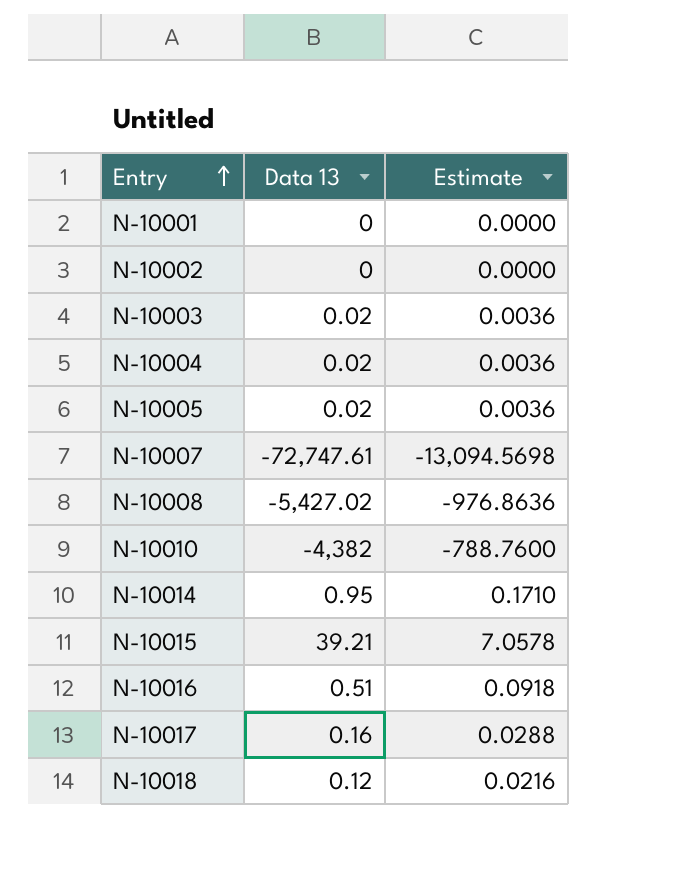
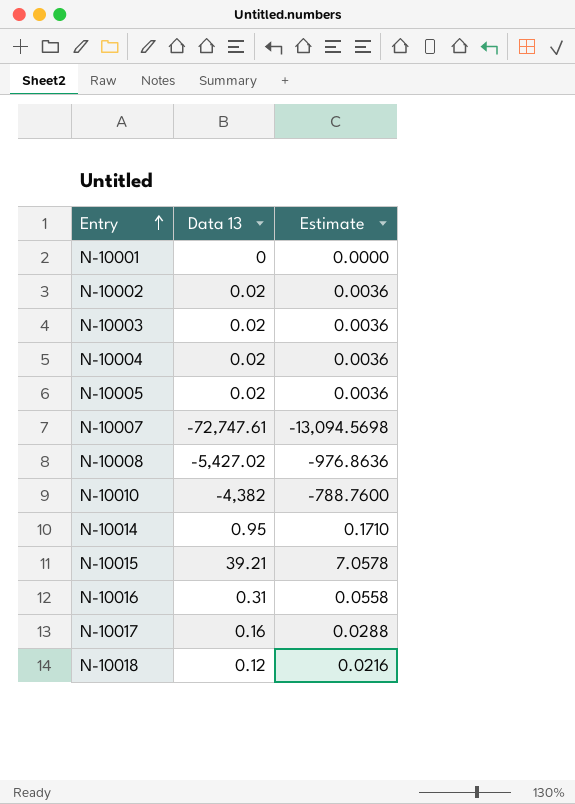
N-10002 | Data 13: 0 -> 0.02
N-10002 | Estimate: 0.0000 -> 0.0036
N-10016 | Data 13: 0.51 -> 0.31
N-10016 | Estimate: 0.0918 -> 0.0558

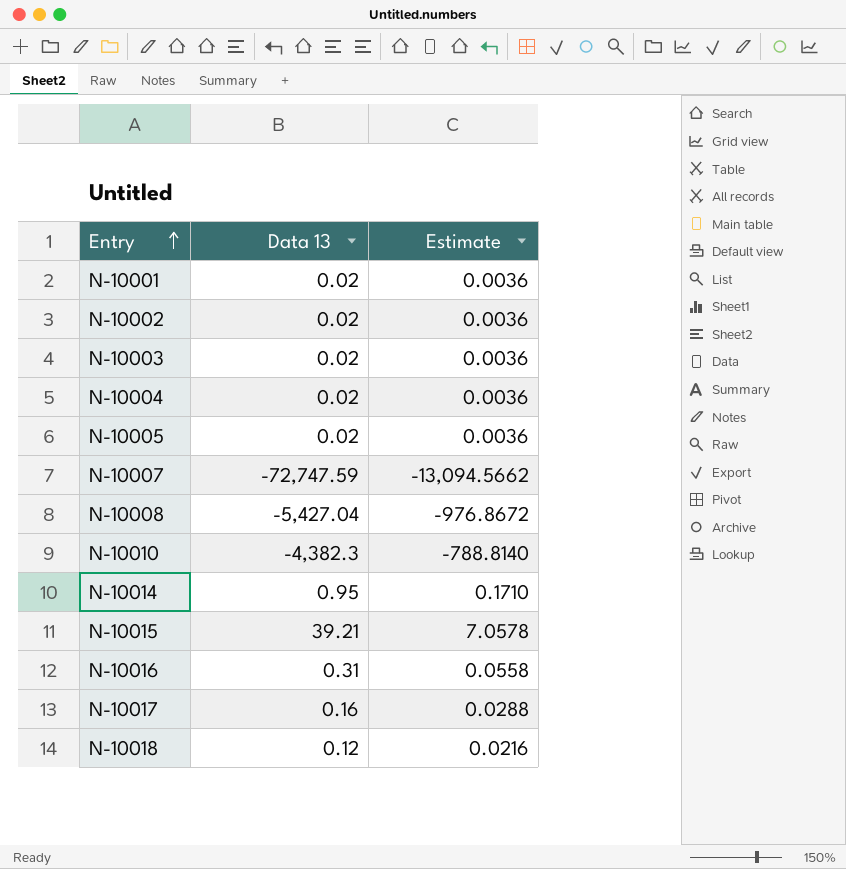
N-10001 | Data 13: 0 -> 0.02
N-10001 | Estimate: 0.0000 -> 0.0036
N-10007 | Data 13: -72,747.61 -> -72,747.59
N-10007 | Estimate: -13,094.5698 -> -13,094.5662
N-10008 | Data 13: -5,427.02 -> -5,427.04
N-10008 | Estimate: -976.8636 -> -976.8672
N-10010 | Data 13: -4,382 -> -4,382.3
N-10010 | Estimate: -788.7600 -> -788.8140

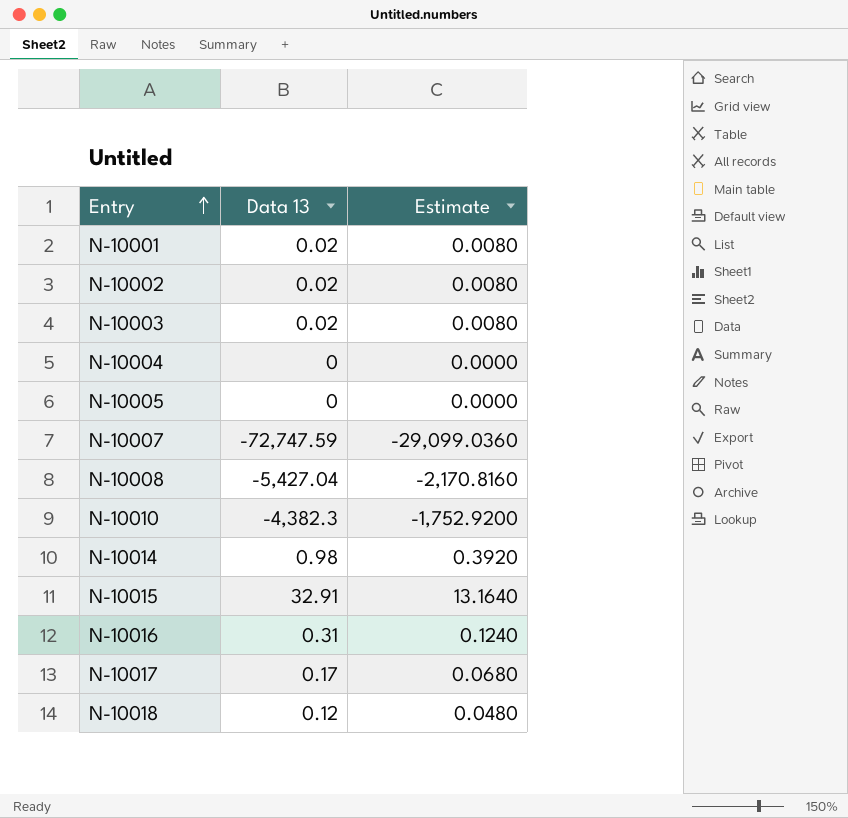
column Estimate | formula: [Data 13] * 0.18 -> [Data 13] * 0.4
N-10004 | Data 13: 0.02 -> 0
N-10005 | Data 13: 0.02 -> 0
N-10014 | Data 13: 0.95 -> 0.98
N-10015 | Data 13: 39.21 -> 32.91
N-10017 | Data 13: 0.16 -> 0.17

